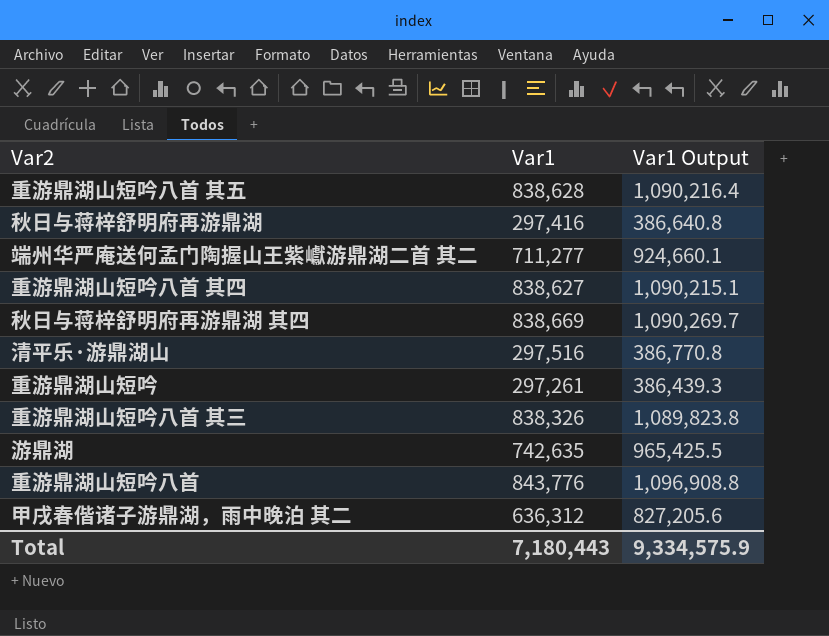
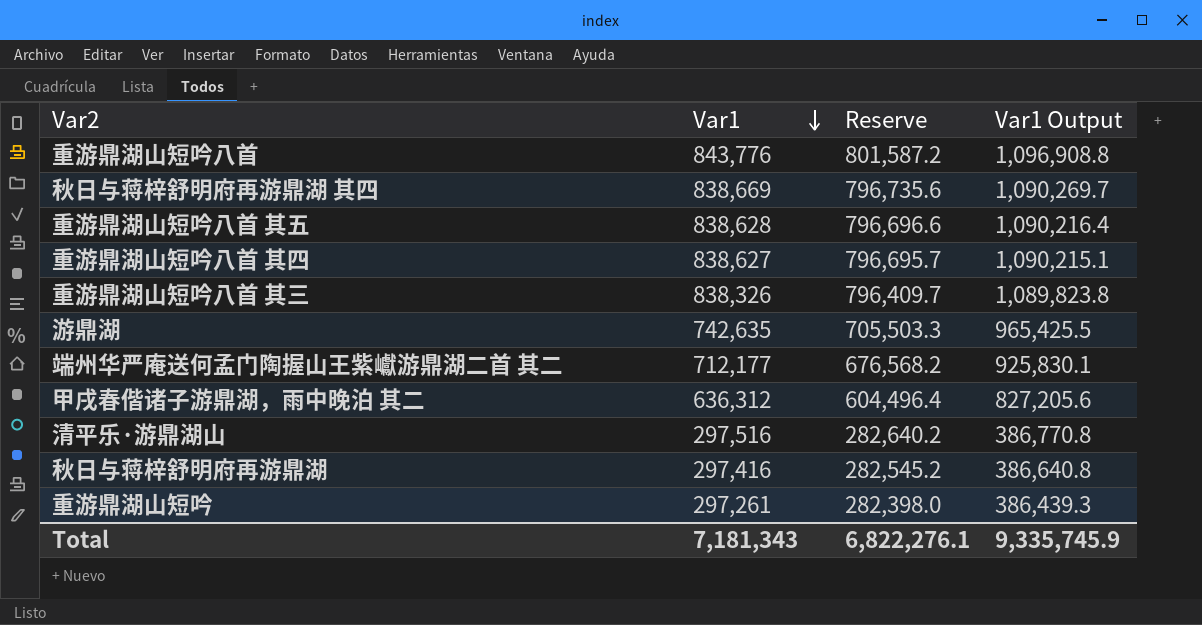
row order: none -> Var1 descending
column Reserve | formula: none -> [Var1] * 0.95
端州华严庵送何孟门陶握山王紫巘游鼎湖二首 其二 | Var1: 711,277 -> 712,177
端州华严庵送何孟门陶握山王紫巘游鼎湖二首 其二 | Var1 Output: 924,660.1 -> 925,830.1
Total | Var1: 7,180,443 -> 7,181,343
Total | Var1 Output: 9,334,575.9 -> 9,335,745.9

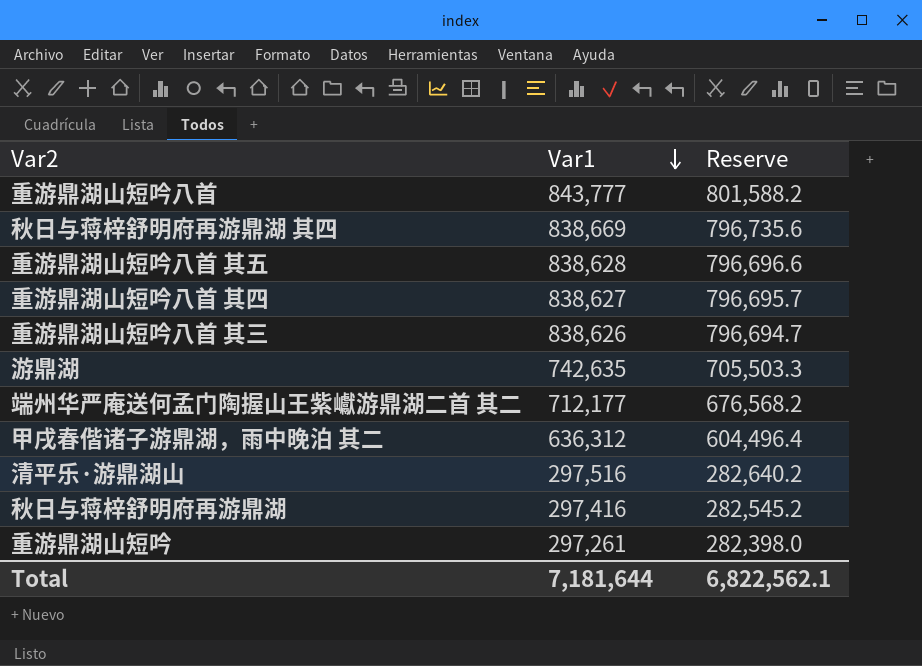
column Var1 Output | formula: [Var1] * 1.3 -> none
重游鼎湖山短吟八首 | Var1: 843,776 -> 843,777
重游鼎湖山短吟八首 | Reserve: 801,587.2 -> 801,588.2
重游鼎湖山短吟八首 其三 | Var1: 838,326 -> 838,626
重游鼎湖山短吟八首 其三 | Reserve: 796,409.7 -> 796,694.7
Total | Var1: 7,181,343 -> 7,181,644
Total | Reserve: 6,822,276.1 -> 6,822,562.1

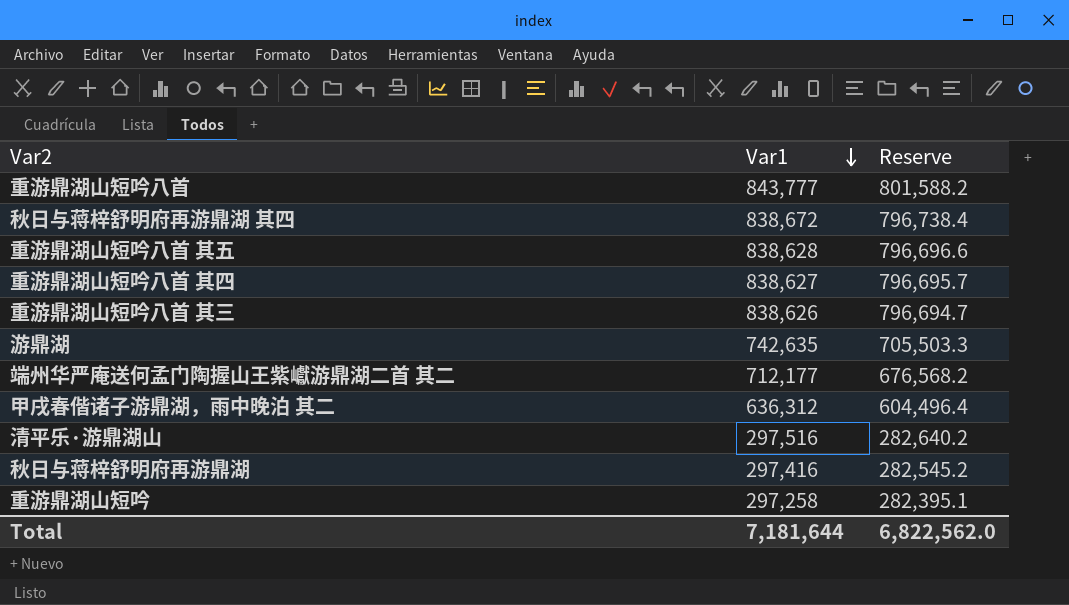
秋日与蒋梓舒明府再游鼎湖 其四 | Var1: 838,669 -> 838,672
秋日与蒋梓舒明府再游鼎湖 其四 | Reserve: 796,735.6 -> 796,738.4
重游鼎湖山短吟 | Var1: 297,261 -> 297,258
重游鼎湖山短吟 | Reserve: 282,398.0 -> 282,395.1
Total | Reserve: 6,822,562.1 -> 6,822,562.0

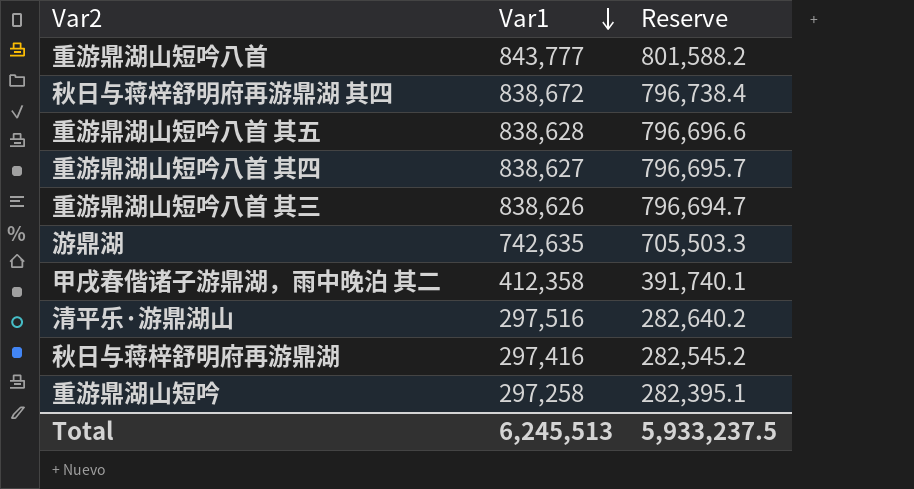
row 端州华严庵送何孟门陶握山王紫巘游鼎湖二首 其二: 712,177 | 676,568.2 -> none
甲戌春偕诸子游鼎湖，雨中晚泊 其二 | Var1: 636,312 -> 412,358
甲戌春偕诸子游鼎湖，雨中晚泊 其二 | Reserve: 604,496.4 -> 391,740.1
Total | Var1: 7,181,644 -> 6,245,513
Total | Reserve: 6,822,562.0 -> 5,933,237.5

